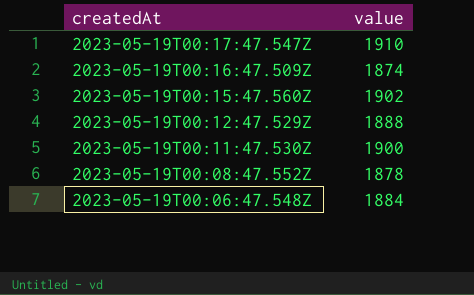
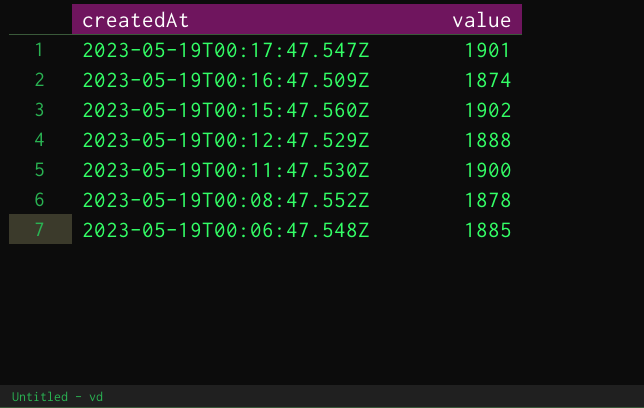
2023-05-19T00:17:47.547Z | value: 1910 -> 1901
2023-05-19T00:06:47.548Z | value: 1884 -> 1885

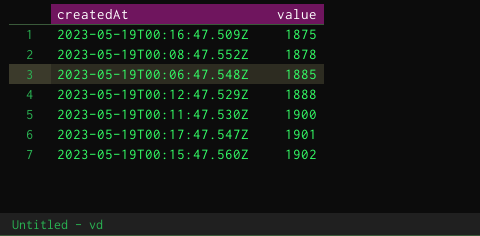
row order: createdAt descending -> value ascending
2023-05-19T00:16:47.509Z | value: 1874 -> 1875

